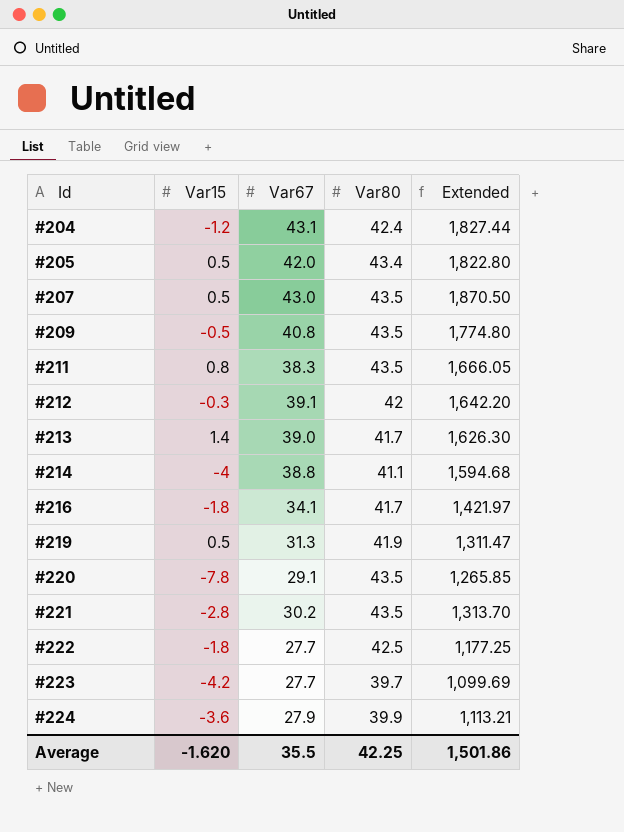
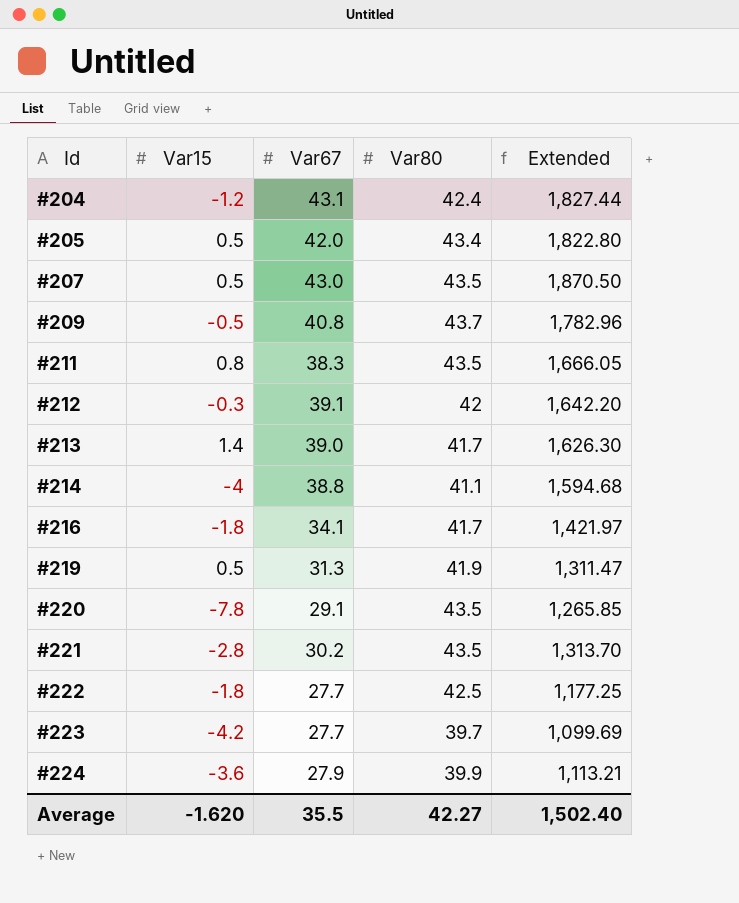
#209 | Var80: 43.5 -> 43.7
#209 | Extended: 1,774.80 -> 1,782.96
Average | Var80: 42.25 -> 42.27
Average | Extended: 1,501.86 -> 1,502.40

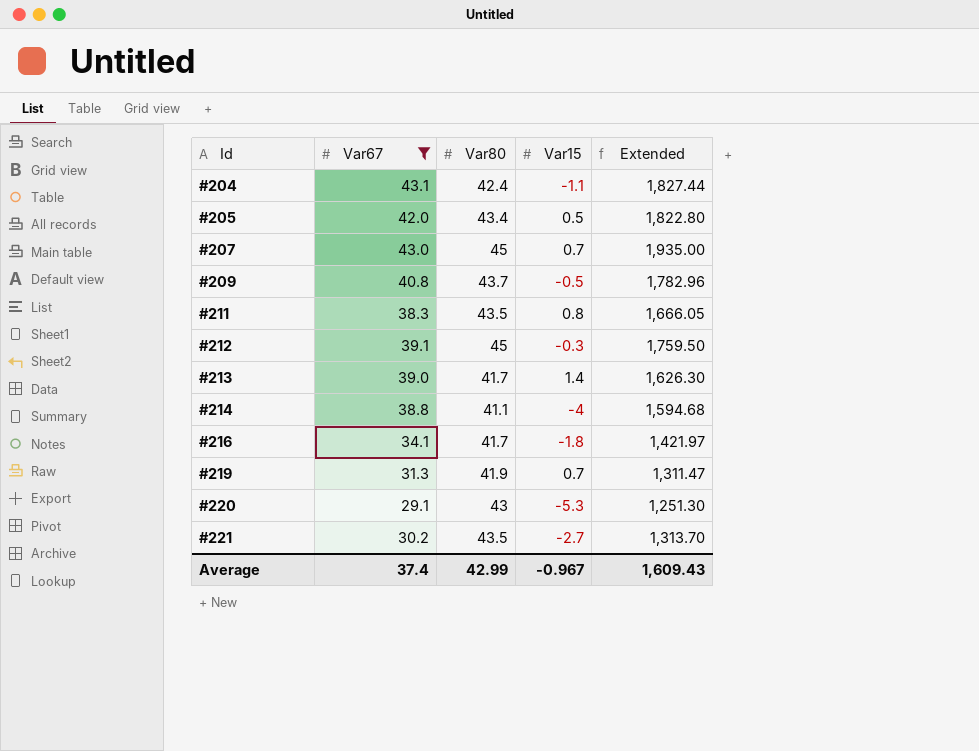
filter: none -> Var67 >= 29.1
column Var15 | position: 2 -> 4
#204 | Var15: -1.2 -> -1.1
#207 | Var80: 43.5 -> 45
#207 | Var15: 0.5 -> 0.7
#207 | Extended: 1,870.50 -> 1,935.00
#212 | Var80: 42 -> 45
#212 | Extended: 1,642.20 -> 1,759.50
#219 | Var15: 0.5 -> 0.7
#220 | Var80: 43.5 -> 43
#220 | Var15: -7.8 -> -5.3
#220 | Extended: 1,265.85 -> 1,251.30
#221 | Var15: -2.8 -> -2.7
Average | Var67: 35.5 -> 37.4
Average | Var80: 42.27 -> 42.99
Average | Var15: -1.620 -> -0.967
Average | Extended: 1,502.40 -> 1,609.43

